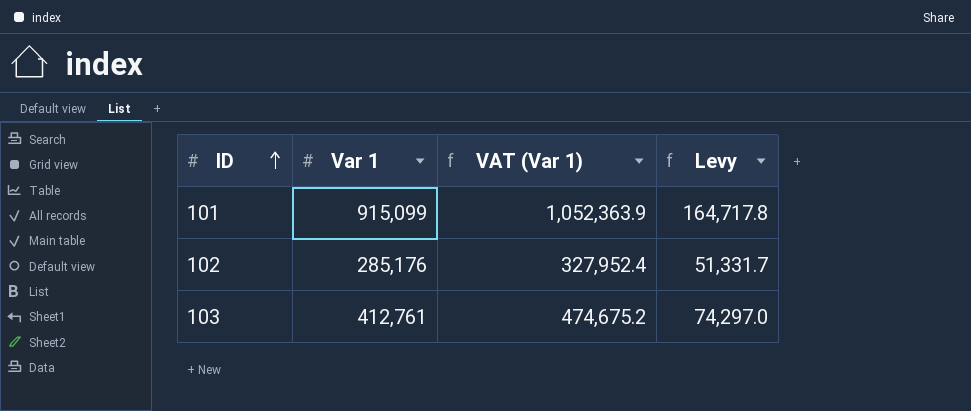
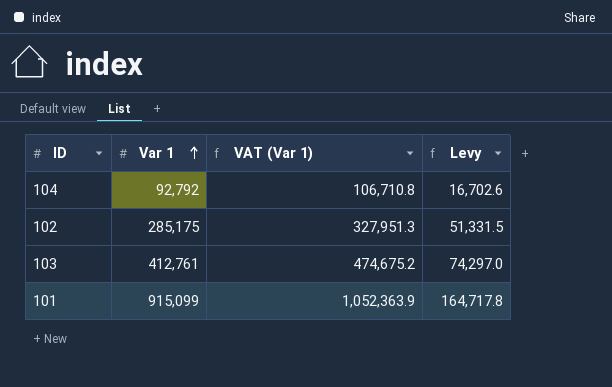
row order: ID ascending -> Var 1 ascending
row 104: none -> 92,792 | 106,710.8 | 16,702.6
102 | Var 1: 285,176 -> 285,175
102 | VAT (Var 1): 327,952.4 -> 327,951.3
102 | Levy: 51,331.7 -> 51,331.5

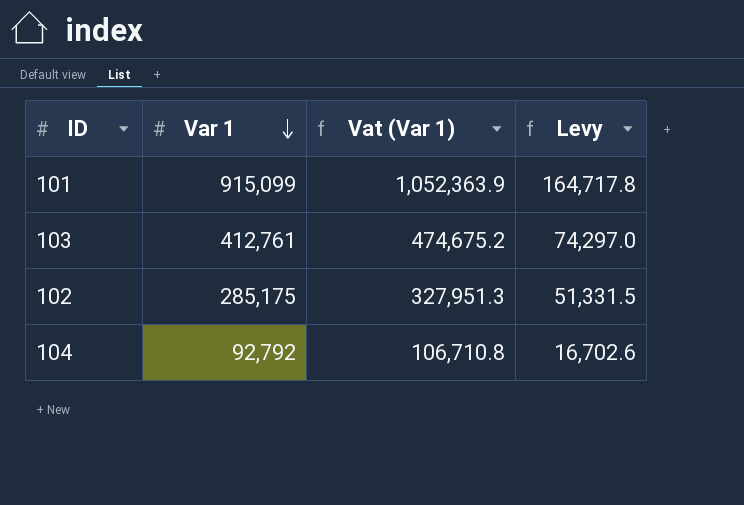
row order: Var 1 ascending -> Var 1 descending
column name: VAT (Var 1) -> Vat (Var 1)

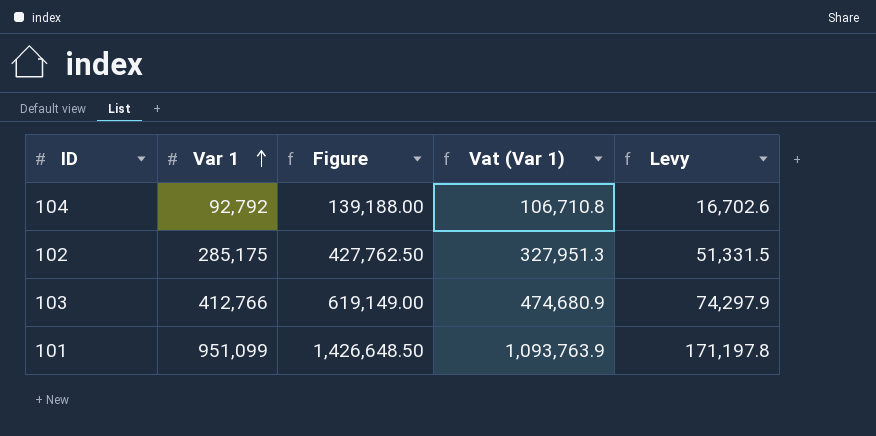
row order: Var 1 descending -> Var 1 ascending
column Figure | formula: none -> [Var 1] * 1.5
103 | Var 1: 412,761 -> 412,766
103 | Vat (Var 1): 474,675.2 -> 474,680.9
103 | Levy: 74,297.0 -> 74,297.9
101 | Var 1: 915,099 -> 951,099
101 | Vat (Var 1): 1,052,363.9 -> 1,093,763.9
101 | Levy: 164,717.8 -> 171,197.8

